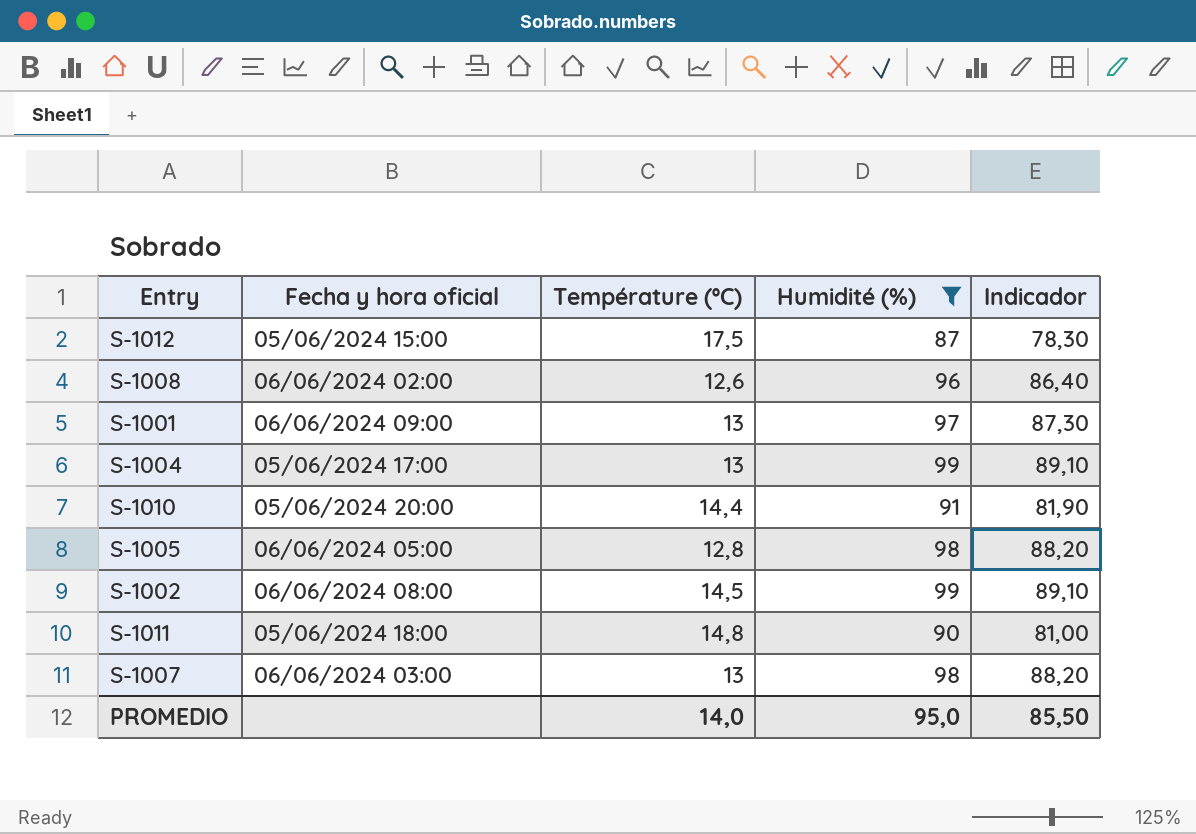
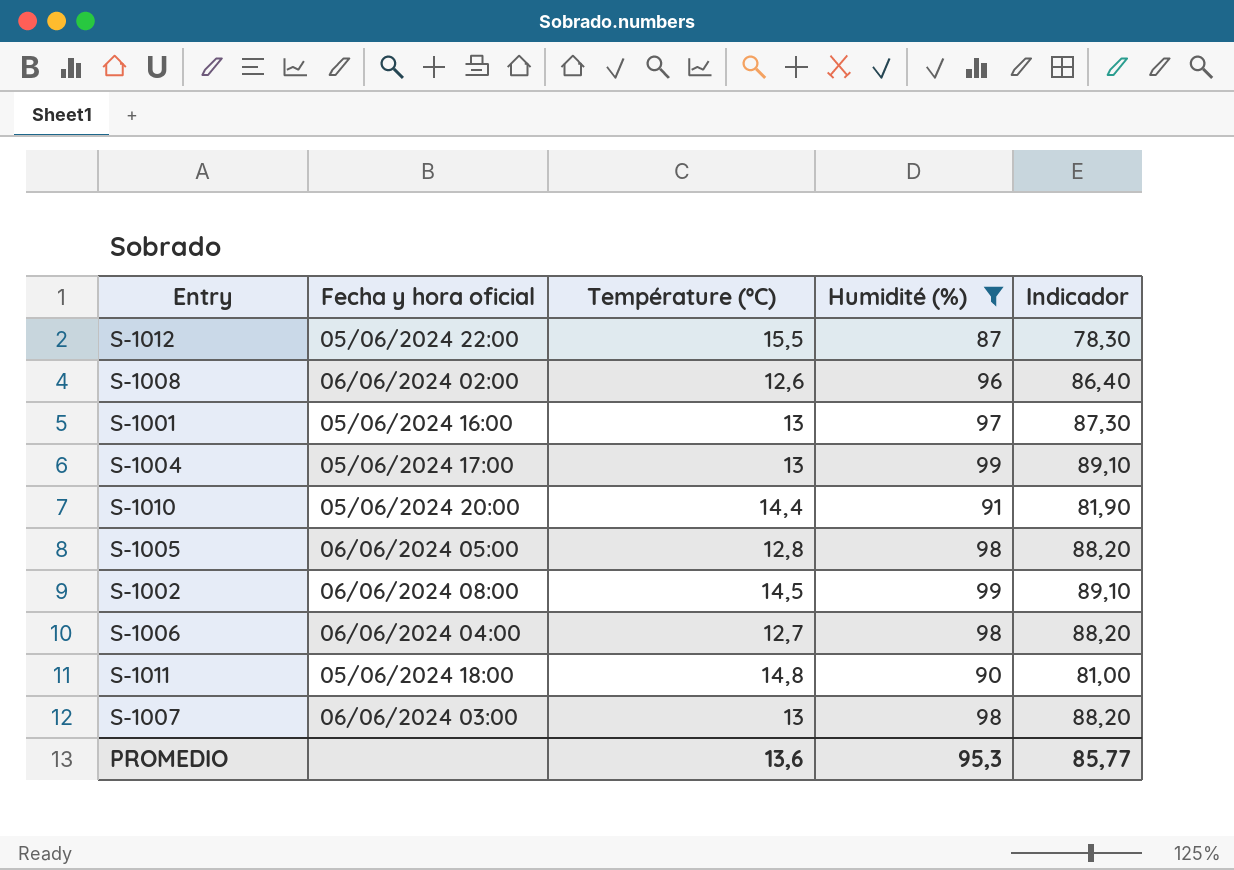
S-1012 | Fecha y hora oficial: 05/06/2024 15:00 -> 05/06/2024 22:00
S-1012 | Température (ºC): 17,5 -> 15,5
S-1001 | Fecha y hora oficial: 06/06/2024 09:00 -> 05/06/2024 16:00
row S-1006: none -> 06/06/2024 04:00 | 12,7 | 98 | 88,20
PROMEDIO | Température (ºC): 14,0 -> 13,6
PROMEDIO | Humidité (%): 95,0 -> 95,3
PROMEDIO | Indicador: 85,50 -> 85,77

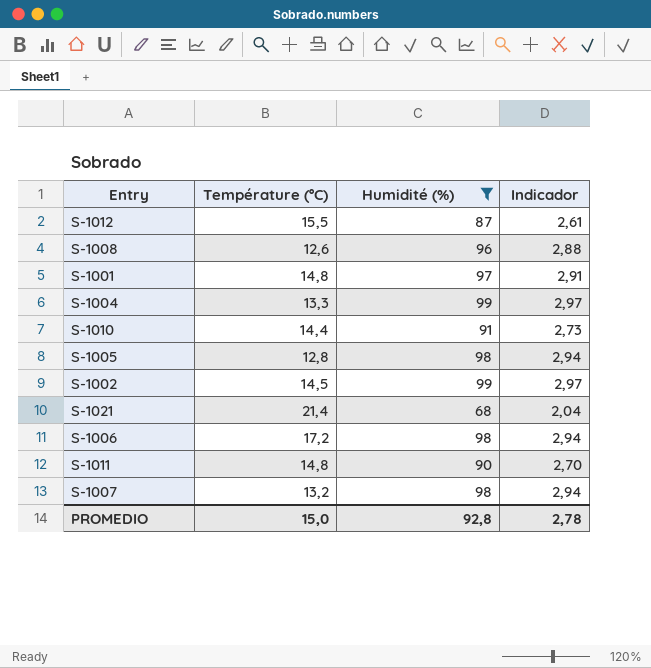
column Fecha y hora oficial | position: 2 -> none
column Indicador | formula: [Humidité (%)] * 0,9 -> [Humidité (%)] * 0,03
S-1001 | Température (ºC): 13 -> 14,8
S-1004 | Température (ºC): 13 -> 13,3
row S-1021: none -> 21,4 | 68 | 2,04
S-1006 | Température (ºC): 12,7 -> 17,2
S-1007 | Température (ºC): 13 -> 13,2
PROMEDIO | Température (ºC): 13,6 -> 15,0
PROMEDIO | Humidité (%): 95,3 -> 92,8
PROMEDIO | Indicador: 85,77 -> 2,78

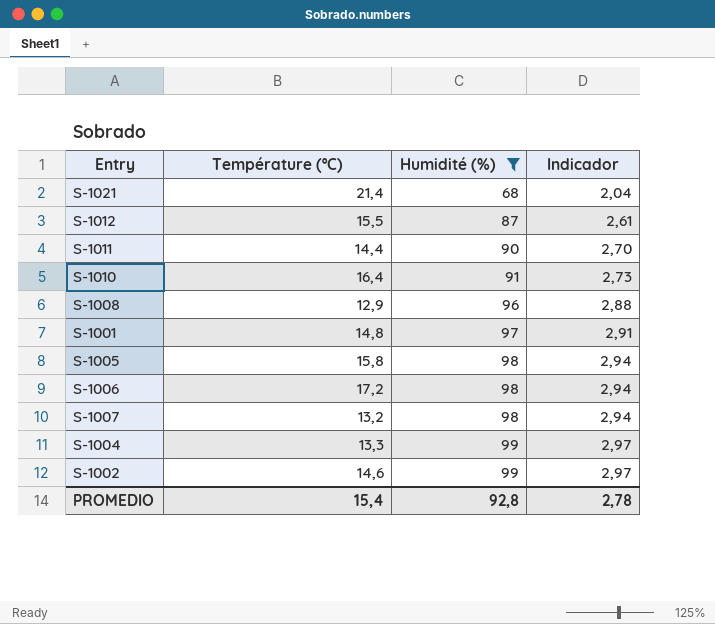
row order: none -> Humidité (%) ascending
S-1011 | Température (ºC): 14,8 -> 14,4
S-1010 | Température (ºC): 14,4 -> 16,4
S-1008 | Température (ºC): 12,6 -> 12,9
S-1005 | Température (ºC): 12,8 -> 15,8
S-1002 | Température (ºC): 14,5 -> 14,6
PROMEDIO | Température (ºC): 15,0 -> 15,4

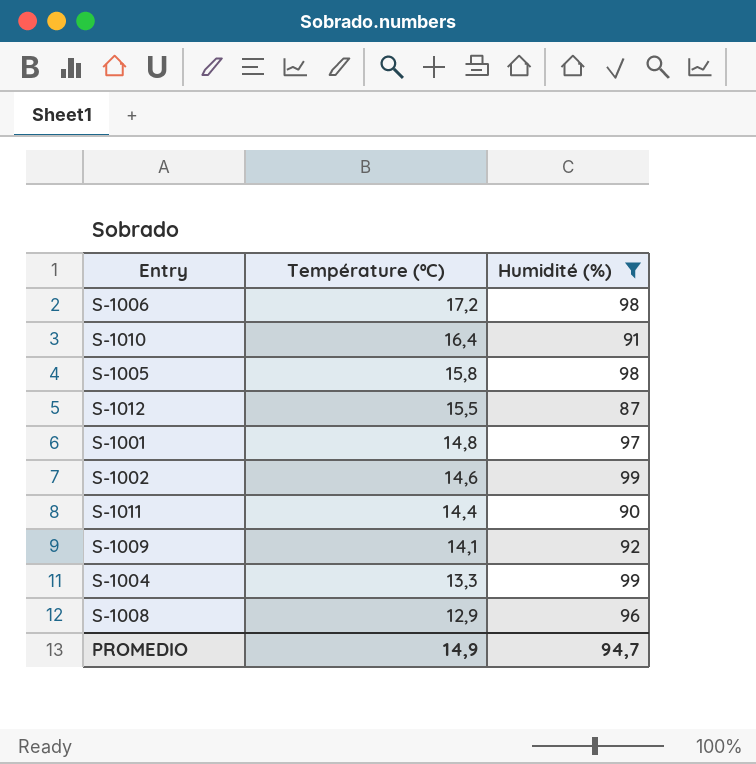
row order: Humidité (%) ascending -> Température (ºC) descending
column Indicador | formula: [Humidité (%)] * 0,03 -> none
row S-1021: 21,4 | 68 | 2,04 -> none
row S-1007: 13,2 | 98 | 2,94 -> none
row S-1009: none -> 14,1 | 92
PROMEDIO | Température (ºC): 15,4 -> 14,9
PROMEDIO | Humidité (%): 92,8 -> 94,7

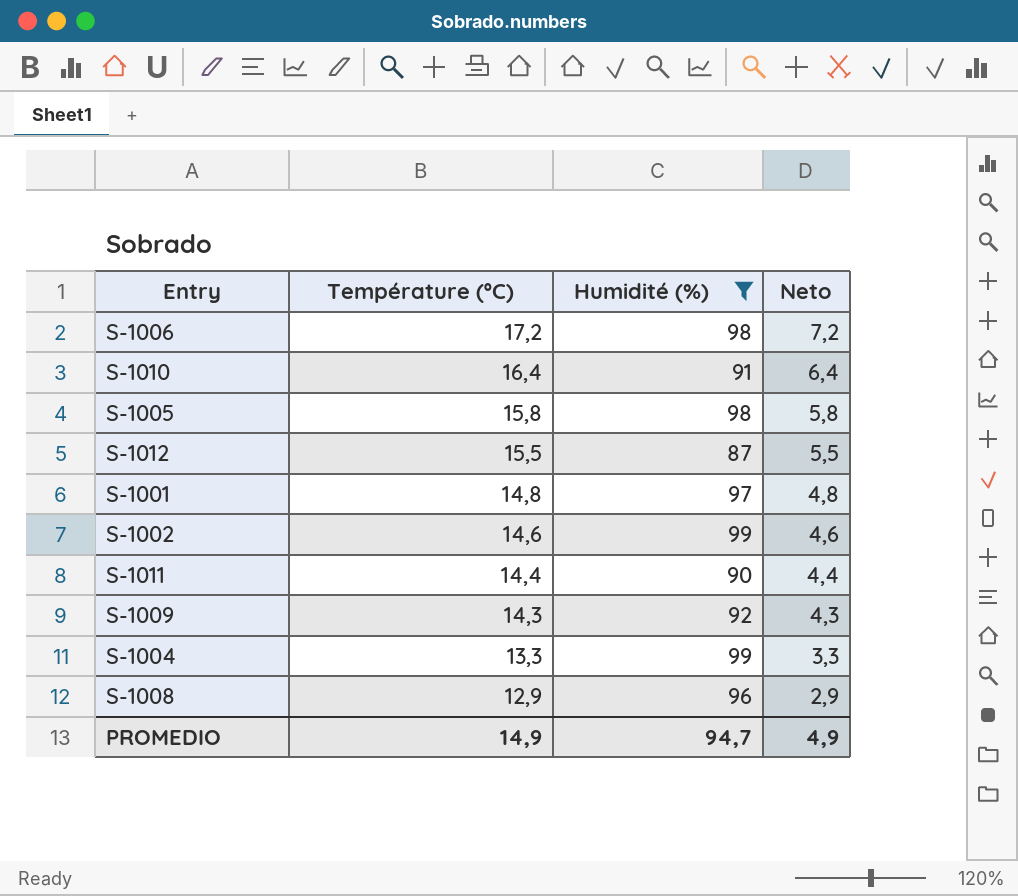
column Neto | formula: none -> [Température (ºC)] - 10
S-1009 | Température (ºC): 14,1 -> 14,3

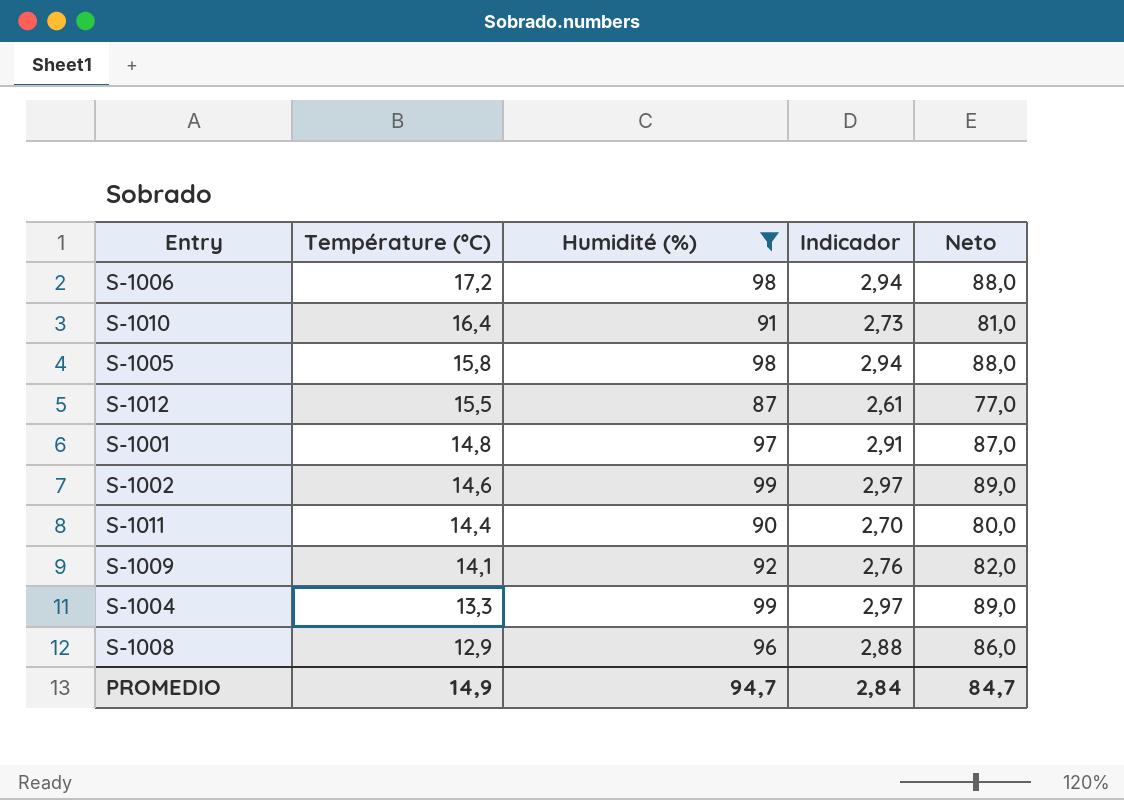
column Indicador | formula: none -> [Humidité (%)] * 0,03
column Neto | formula: [Température (ºC)] - 10 -> [Humidité (%)] - 10
S-1009 | Température (ºC): 14,3 -> 14,1
PROMEDIO | Neto: 4,9 -> 84,7

